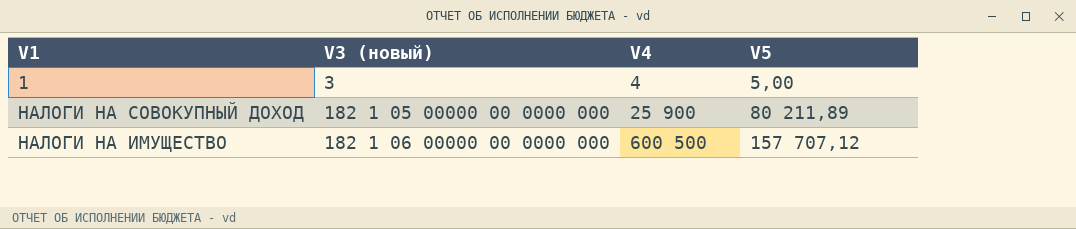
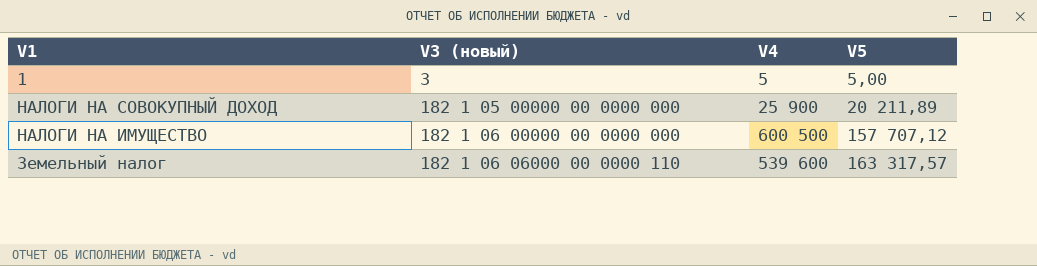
1 | V4: 4 -> 5
НАЛОГИ НА СОВОКУПНЫЙ ДОХОД | V5: 80 211,89 -> 20 211,89
row Земельный налог: none -> 182 1 06 06000 00 0000 110 | 539 600 | 163 317,57

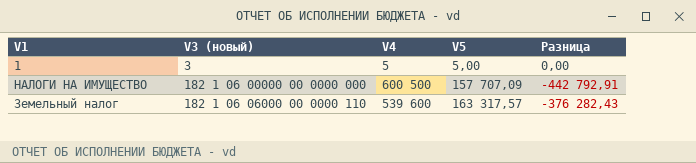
column Разница | formula: none -> [V5] - [V4]
row НАЛОГИ НА СОВОКУПНЫЙ ДОХОД: 182 1 05 00000 00 0000 000 | 25 900 | 20 211,89 -> none
НАЛОГИ НА ИМУЩЕСТВО | V5: 157 707,12 -> 157 707,09

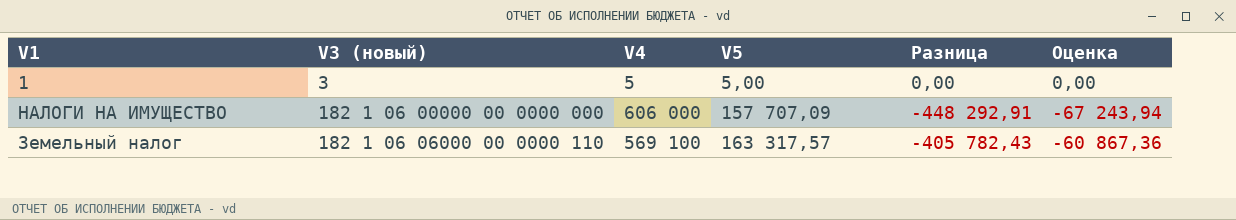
column Оценка | formula: none -> [Разница] * 0,15
НАЛОГИ НА ИМУЩЕСТВО | V4: 600 500 -> 606 000
НАЛОГИ НА ИМУЩЕСТВО | Разница: -442 792,91 -> -448 292,91
Земельный налог | V4: 539 600 -> 569 100
Земельный налог | Разница: -376 282,43 -> -405 782,43

